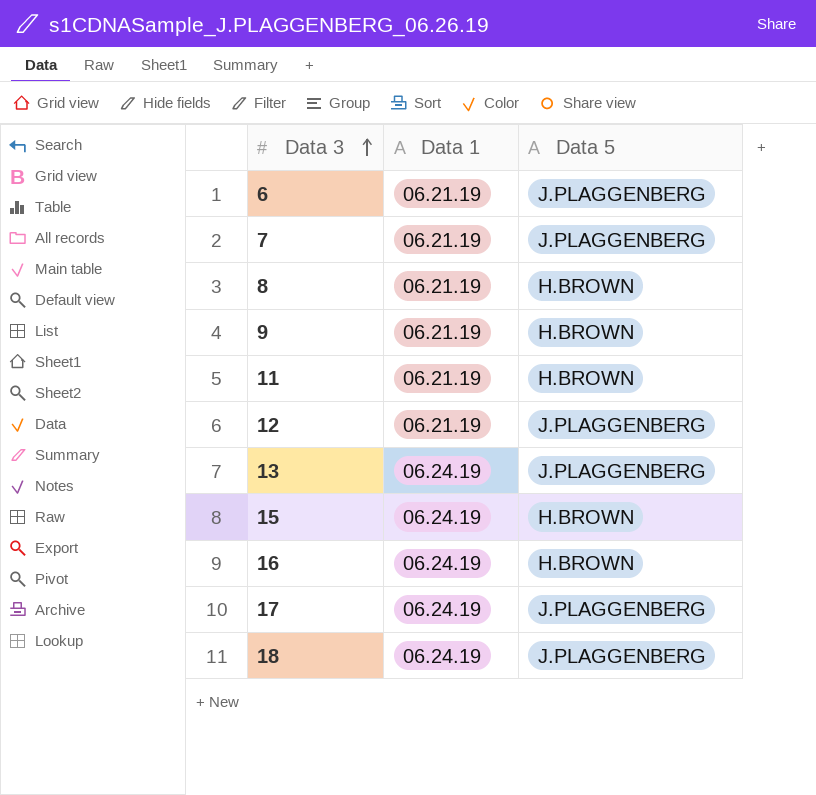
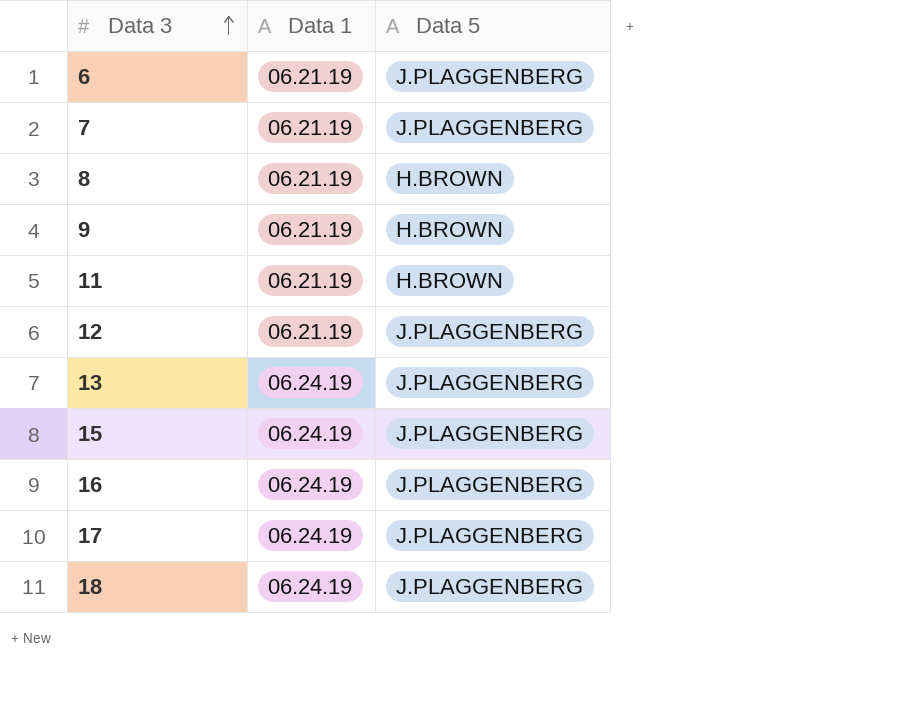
15 | Data 5: H.BROWN -> J.PLAGGENBERG
16 | Data 5: H.BROWN -> J.PLAGGENBERG

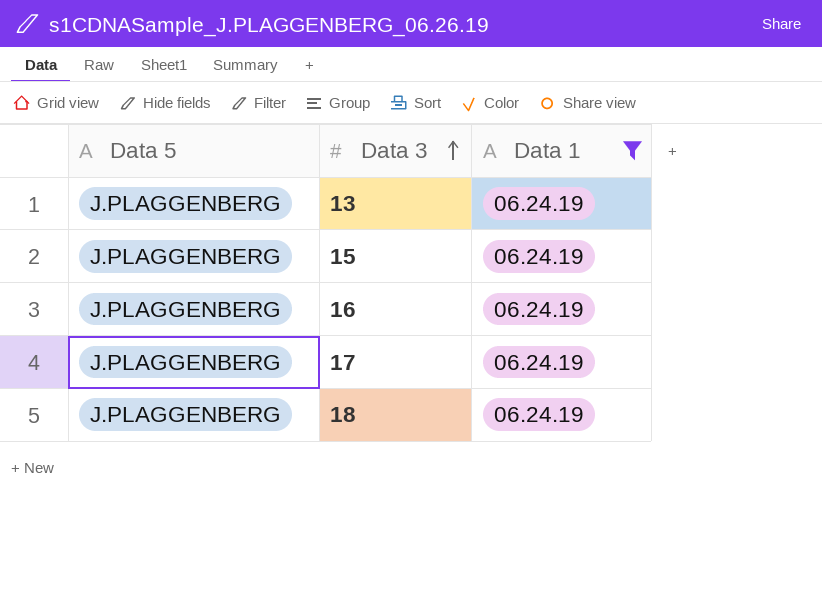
filter: none -> Data 1 = 06.24.19
column Data 5 | position: 3 -> 1

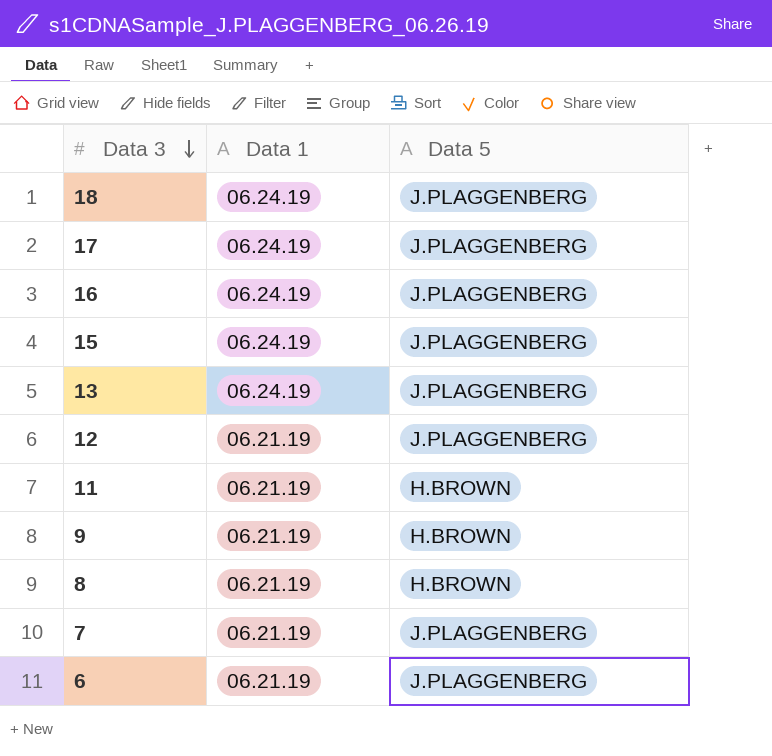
filter: Data 1 = 06.24.19 -> none
row order: Data 3 ascending -> Data 3 descending
column Data 5 | position: 1 -> 3

